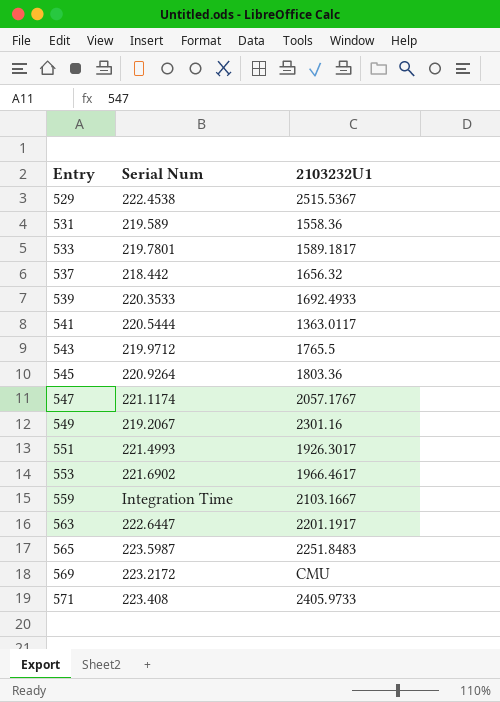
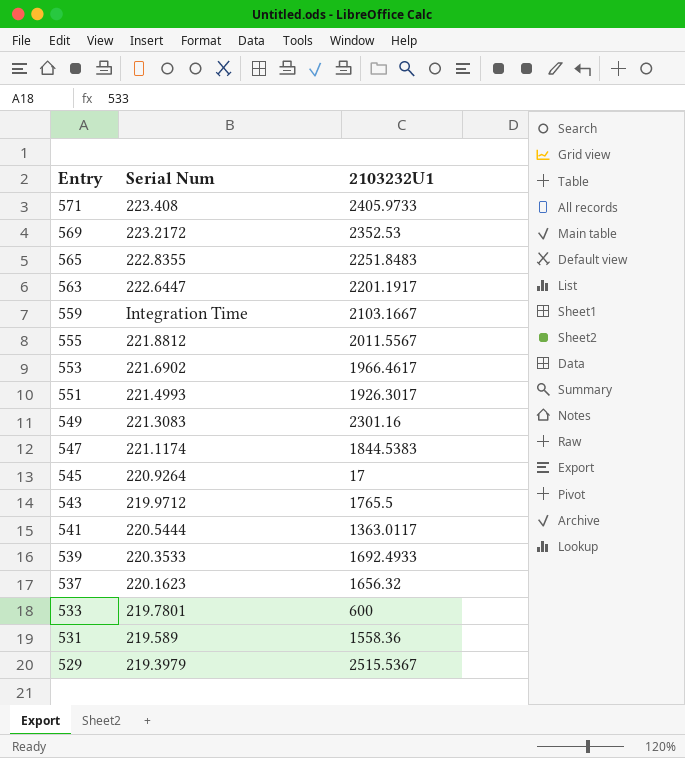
row order: Entry ascending -> Entry descending
569 | 2103232U1: CMU -> 2352.53
565 | Serial Num: 223.5987 -> 222.8355
row 555: none -> 221.8812 | 2011.5567
549 | Serial Num: 219.2067 -> 221.3083
547 | 2103232U1: 2057.1767 -> 1844.5383
545 | 2103232U1: 1803.36 -> 17
537 | Serial Num: 218.442 -> 220.1623
533 | 2103232U1: 1589.1817 -> 600
529 | Serial Num: 222.4538 -> 219.3979

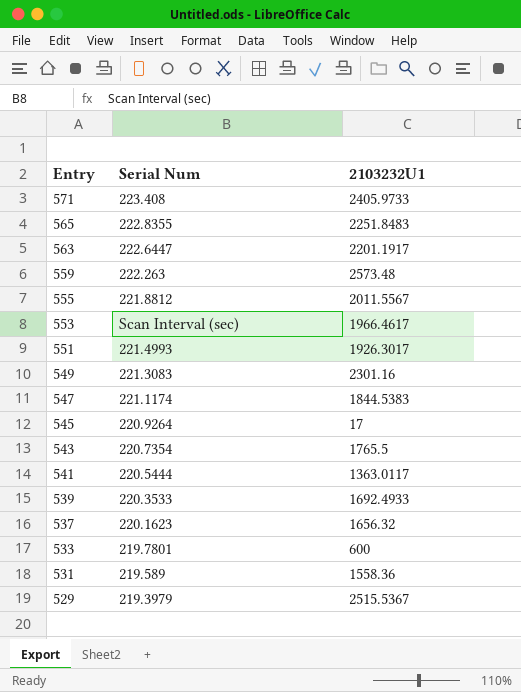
row 569: 223.2172 | 2352.53 -> none
559 | Serial Num: Integration Time -> 222.263
559 | 2103232U1: 2103.1667 -> 2573.48
553 | Serial Num: 221.6902 -> Scan Interval (sec)
543 | Serial Num: 219.9712 -> 220.7354

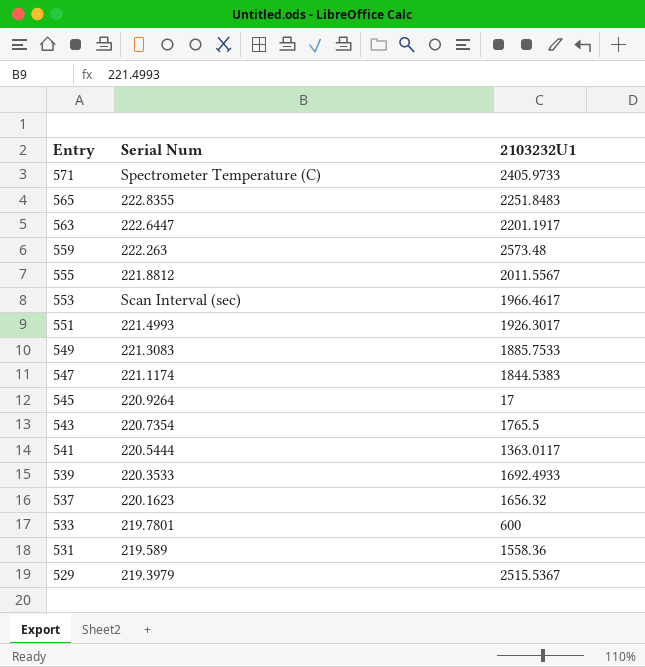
571 | Serial Num: 223.408 -> Spectrometer Temperature (C)
549 | 2103232U1: 2301.16 -> 1885.7533

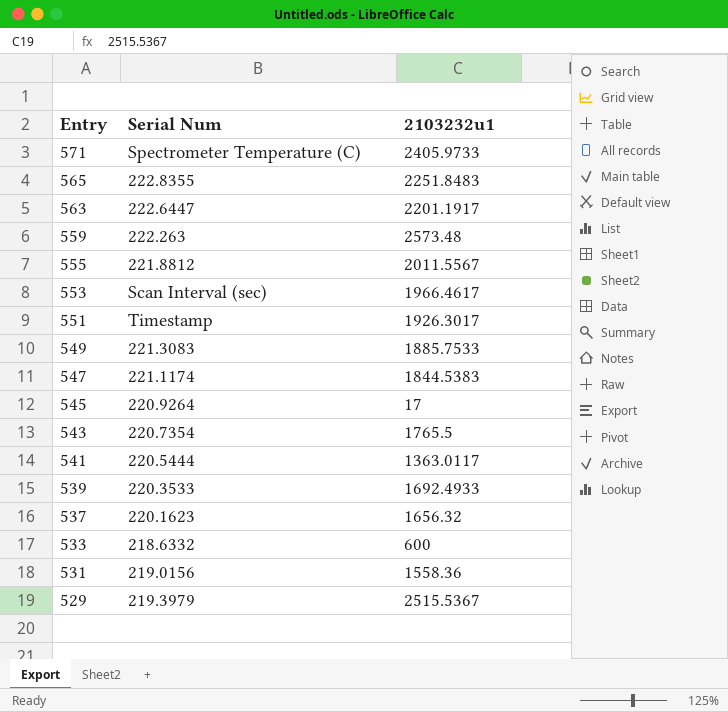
column name: 2103232U1 -> 2103232u1
551 | Serial Num: 221.4993 -> Timestamp
533 | Serial Num: 219.7801 -> 218.6332
531 | Serial Num: 219.589 -> 219.0156

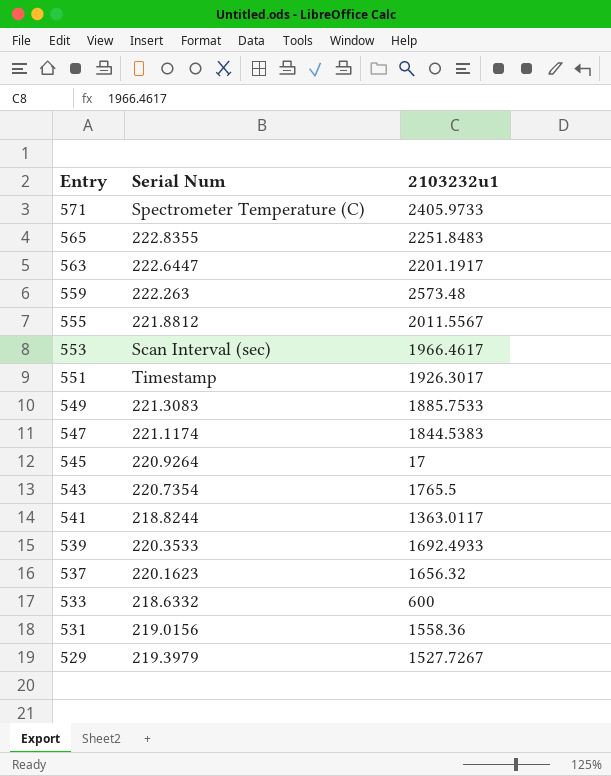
541 | Serial Num: 220.5444 -> 218.8244
529 | 2103232u1: 2515.5367 -> 1527.7267

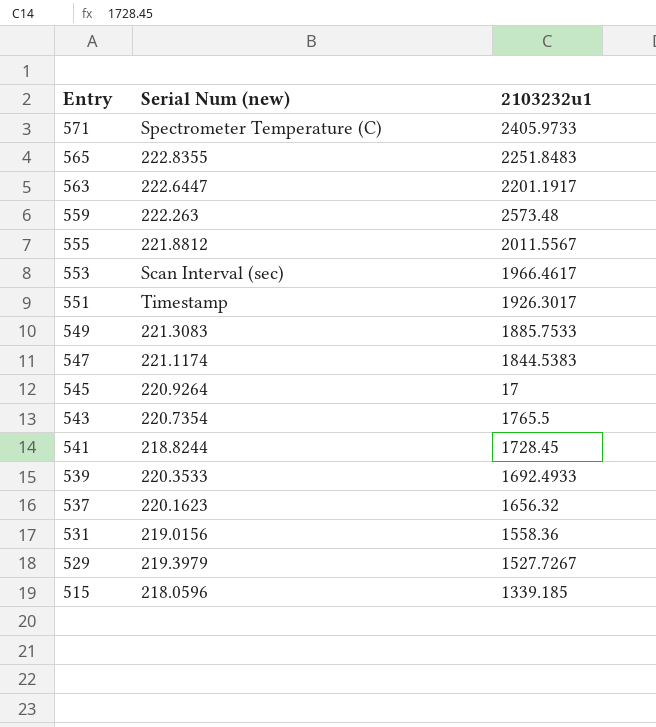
column name: Serial Num -> Serial Num (new)
row 533: 218.6332 | 600 -> none
541 | 2103232u1: 1363.0117 -> 1728.45
row 515: none -> 218.0596 | 1339.185

